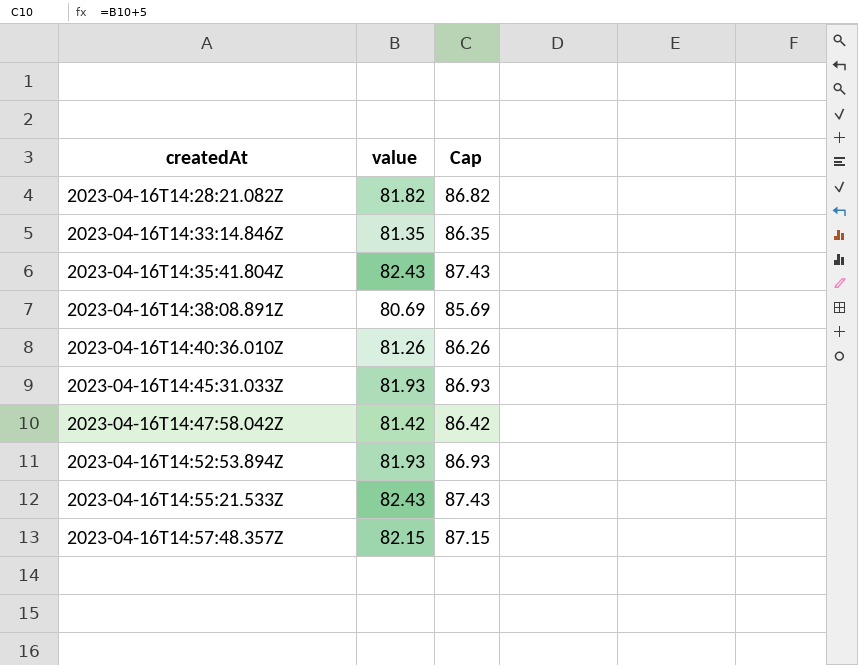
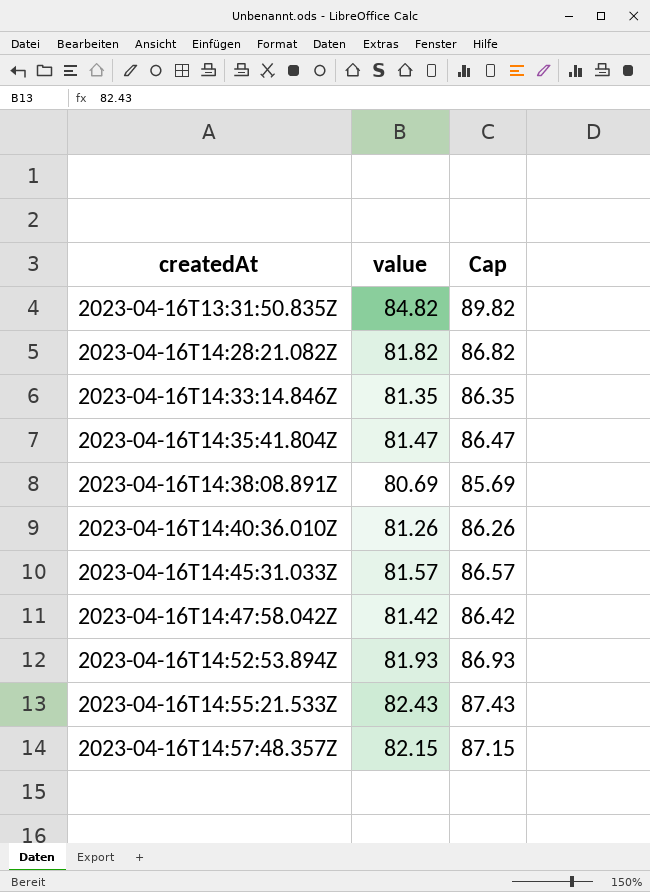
row 2023-04-16T13:31:50.835Z: none -> 84.82 | 89.82
2023-04-16T14:35:41.804Z | value: 82.43 -> 81.47
2023-04-16T14:35:41.804Z | Cap: 87.43 -> 86.47
2023-04-16T14:45:31.033Z | value: 81.93 -> 81.57
2023-04-16T14:45:31.033Z | Cap: 86.93 -> 86.57

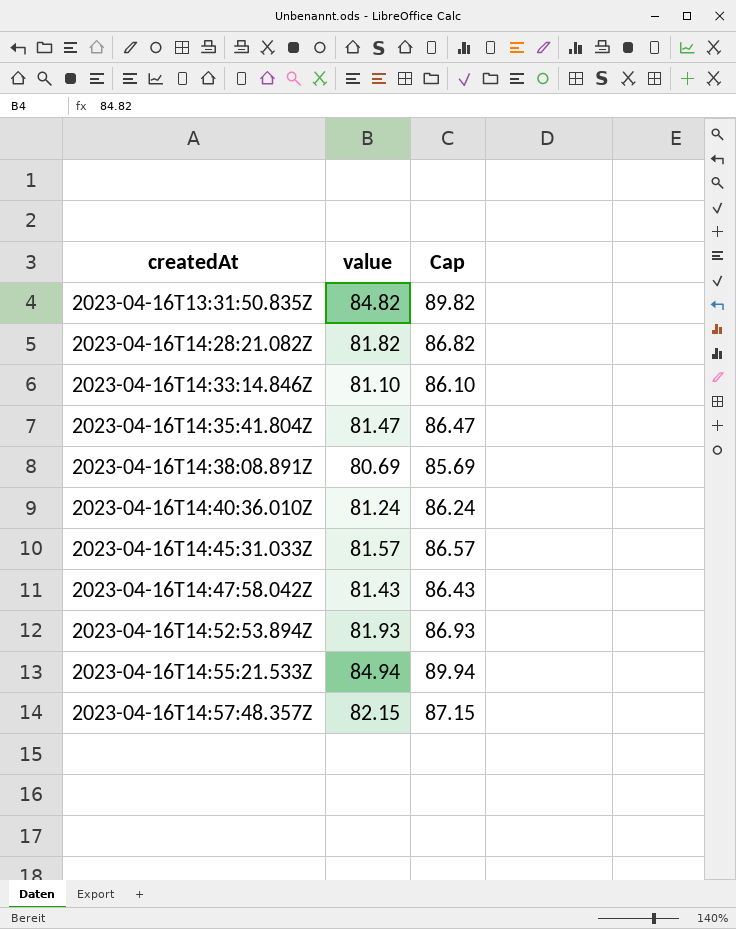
2023-04-16T14:33:14.846Z | value: 81.35 -> 81.10
2023-04-16T14:33:14.846Z | Cap: 86.35 -> 86.10
2023-04-16T14:40:36.010Z | value: 81.26 -> 81.24
2023-04-16T14:40:36.010Z | Cap: 86.26 -> 86.24
2023-04-16T14:47:58.042Z | value: 81.42 -> 81.43
2023-04-16T14:47:58.042Z | Cap: 86.42 -> 86.43
2023-04-16T14:55:21.533Z | value: 82.43 -> 84.94
2023-04-16T14:55:21.533Z | Cap: 87.43 -> 89.94

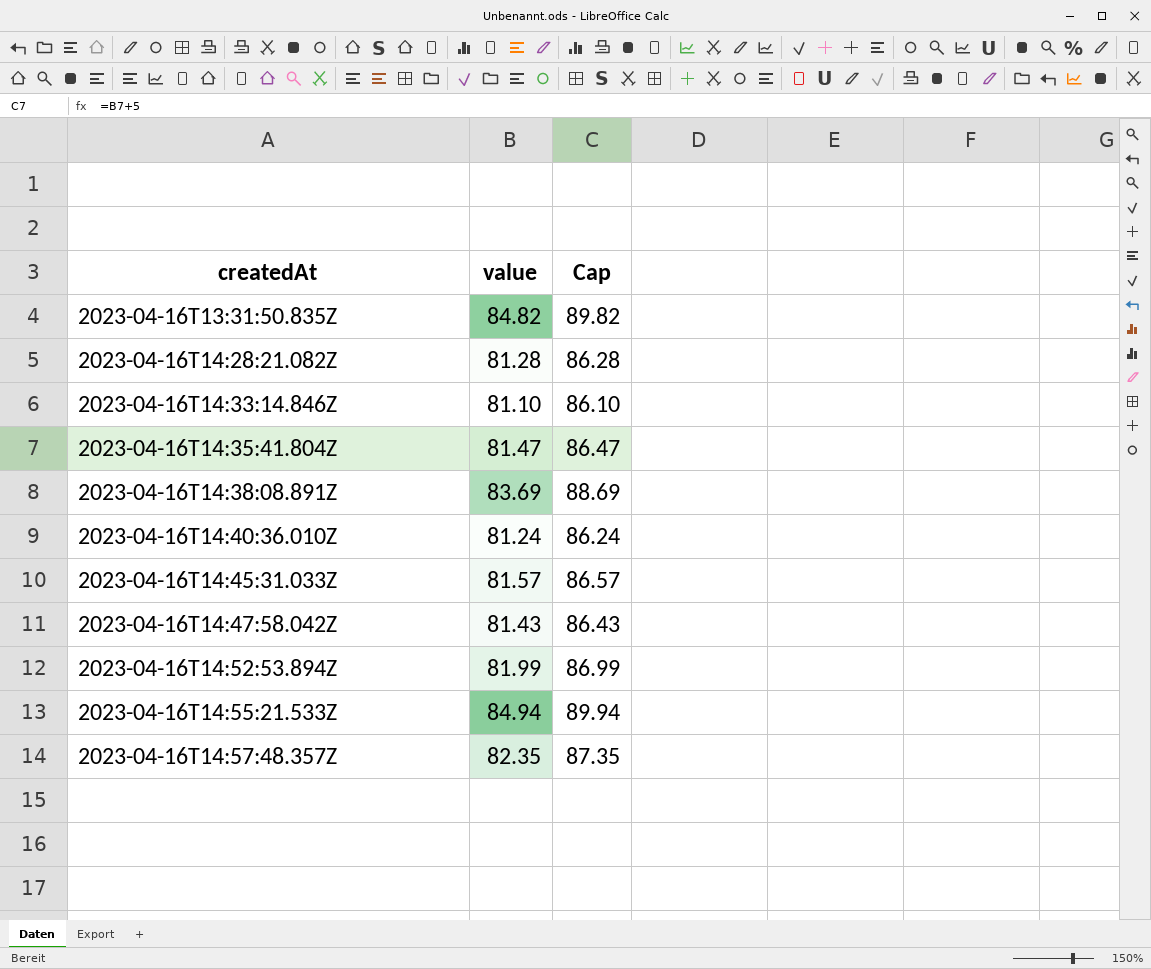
2023-04-16T14:28:21.082Z | value: 81.82 -> 81.28
2023-04-16T14:28:21.082Z | Cap: 86.82 -> 86.28
2023-04-16T14:38:08.891Z | value: 80.69 -> 83.69
2023-04-16T14:38:08.891Z | Cap: 85.69 -> 88.69
2023-04-16T14:52:53.894Z | value: 81.93 -> 81.99
2023-04-16T14:52:53.894Z | Cap: 86.93 -> 86.99
2023-04-16T14:57:48.357Z | value: 82.15 -> 82.35
2023-04-16T14:57:48.357Z | Cap: 87.15 -> 87.35

